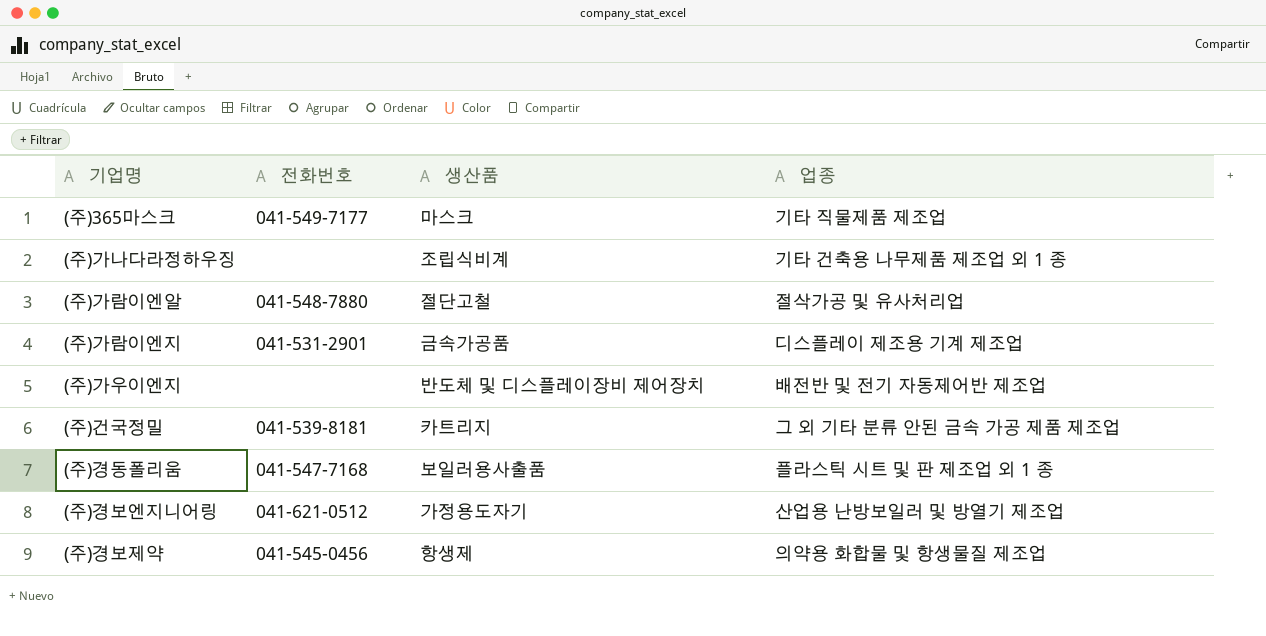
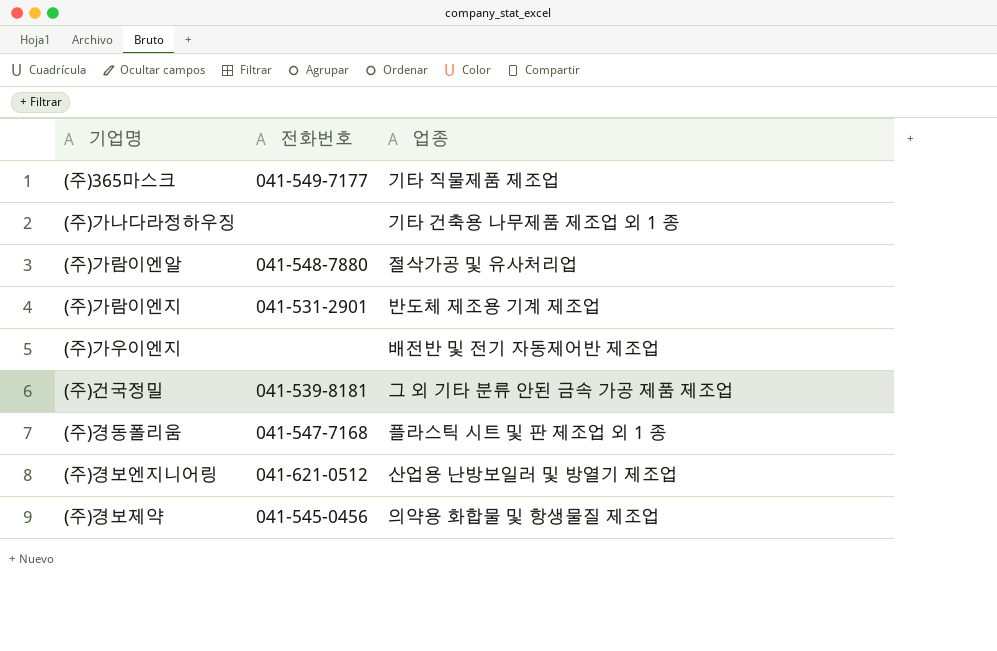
column 생산품 | position: 3 -> none
(주)가람이엔지 | 업종: 디스플레이 제조용 기계 제조업 -> 반도체 제조용 기계 제조업

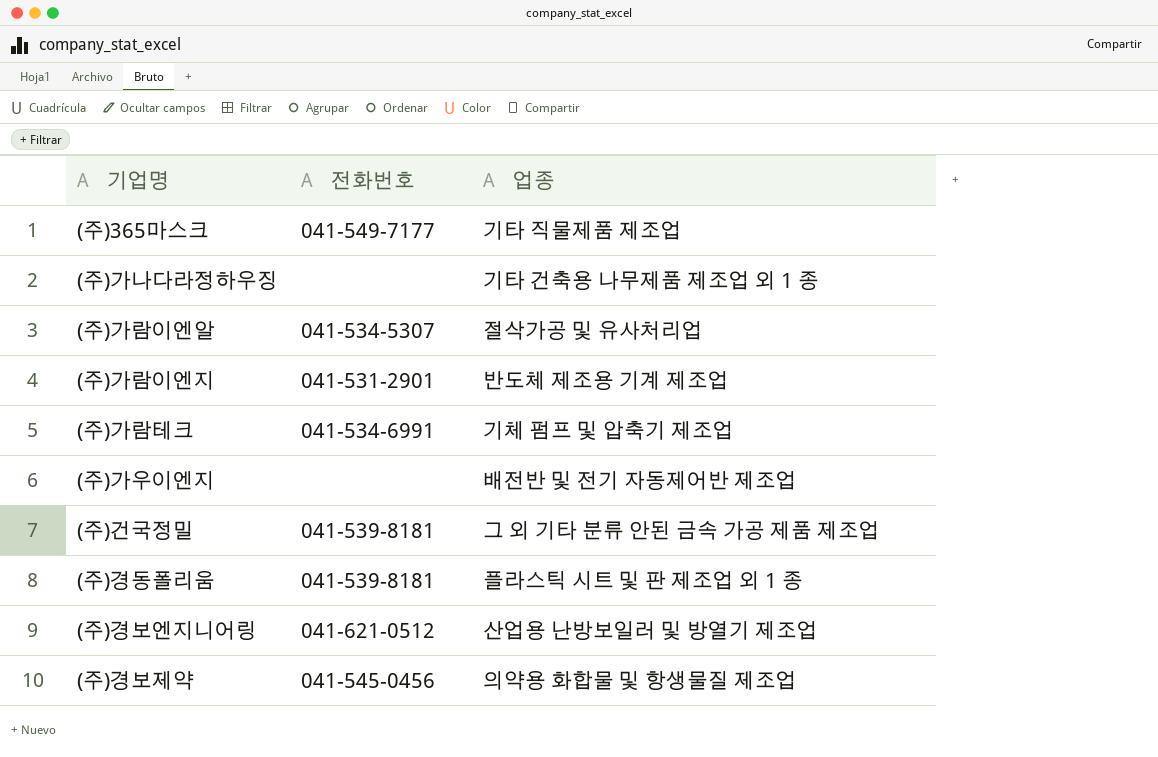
(주)가람이엔알 | 전화번호: 041-548-7880 -> 041-534-5307
row (주)가람테크: none -> 041-534-6991 | 기체 펌프 및 압축기 제조업
(주)경동폴리움 | 전화번호: 041-547-7168 -> 041-539-8181

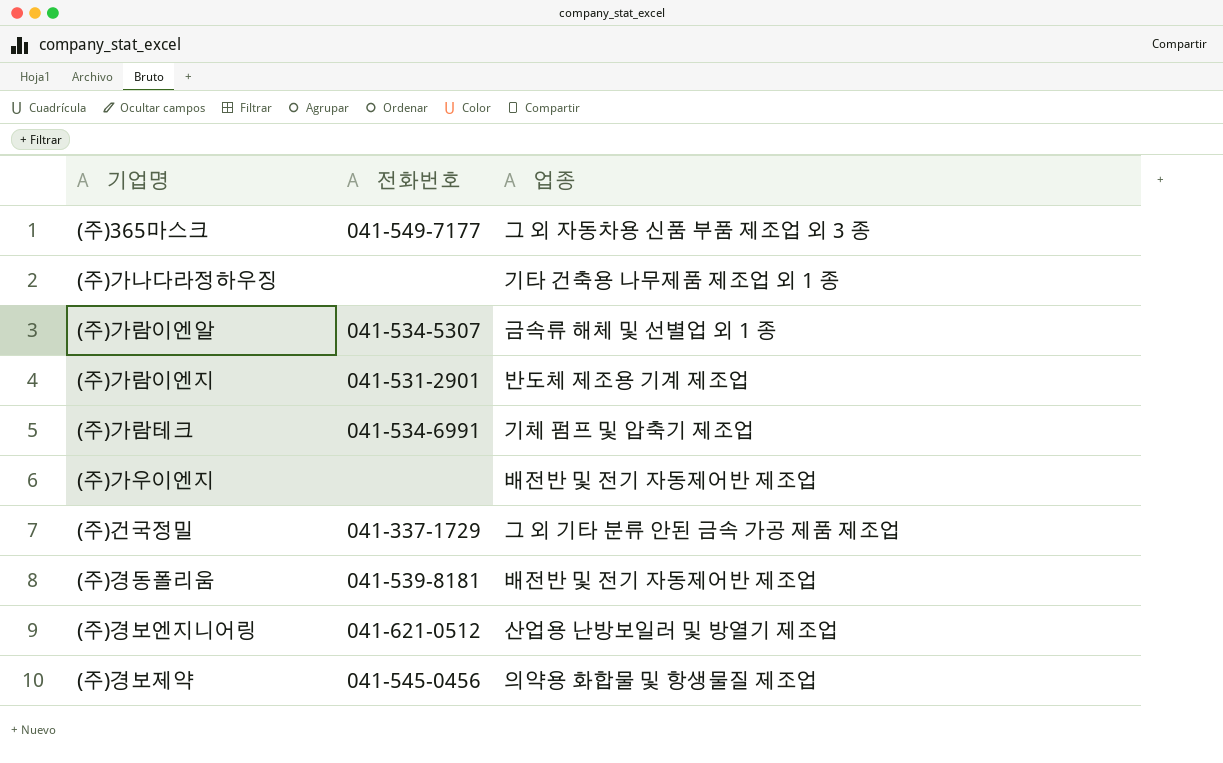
(주)365마스크 | 업종: 기타 직물제품 제조업 -> 그 외 자동차용 신품 부품 제조업 외 3 종
(주)가람이엔알 | 업종: 절삭가공 및 유사처리업 -> 금속류 해체 및 선별업 외 1 종
(주)건국정밀 | 전화번호: 041-539-8181 -> 041-337-1729
(주)경동폴리움 | 업종: 플라스틱 시트 및 판 제조업 외 1 종 -> 배전반 및 전기 자동제어반 제조업

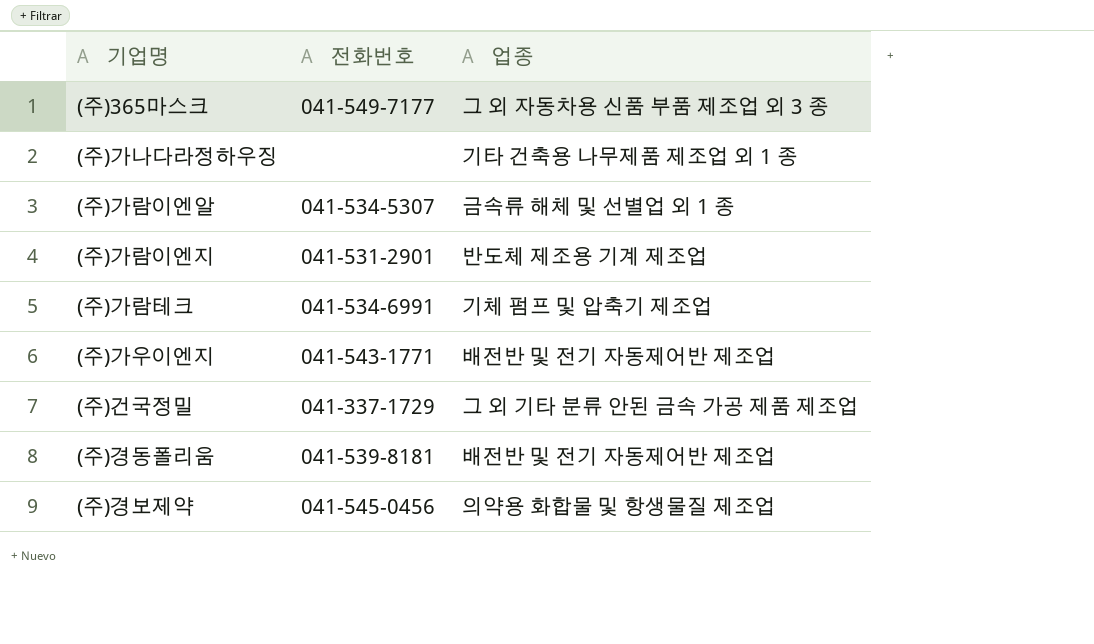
row (주)경보엔지니어링: 041-621-0512 | 산업용 난방보일러 및 방열기 제조업 -> none
(주)가우이엔지 | 전화번호: none -> 041-543-1771

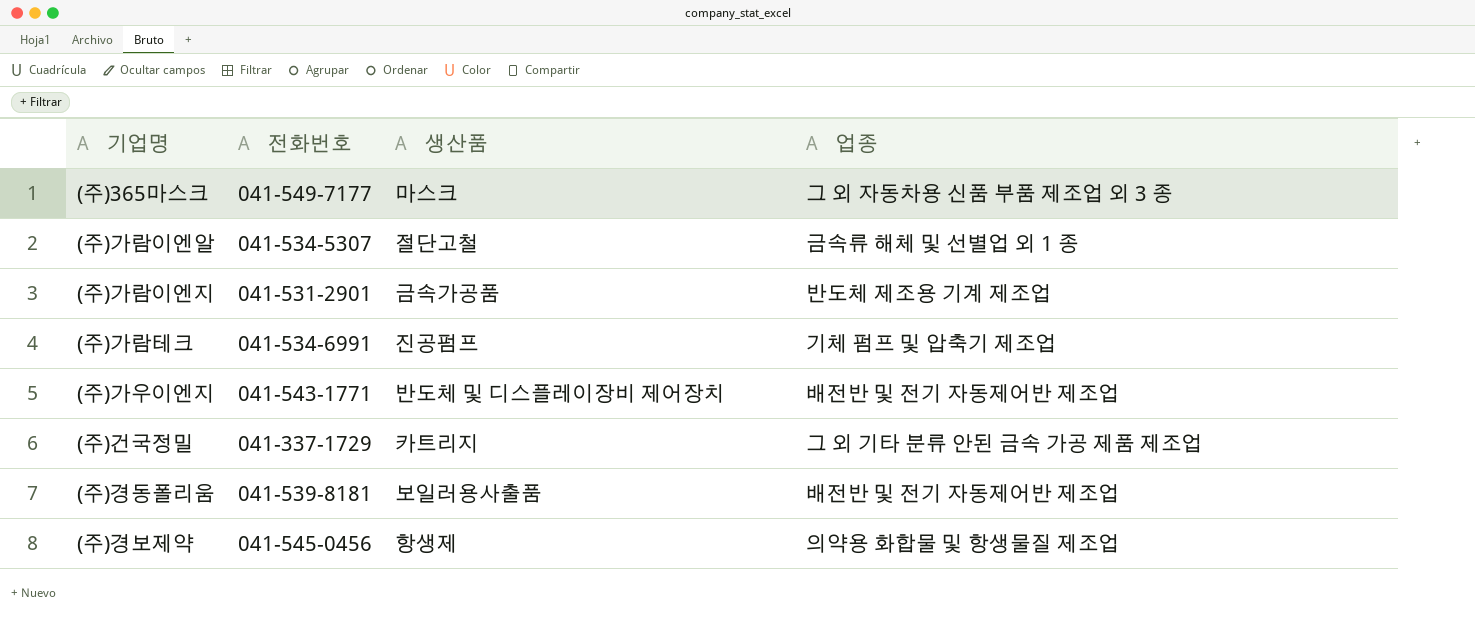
column 생산품 | position: none -> 3
row (주)가나다라정하우징: none | 기타 건축용 나무제품 제조업 외 1 종 -> none

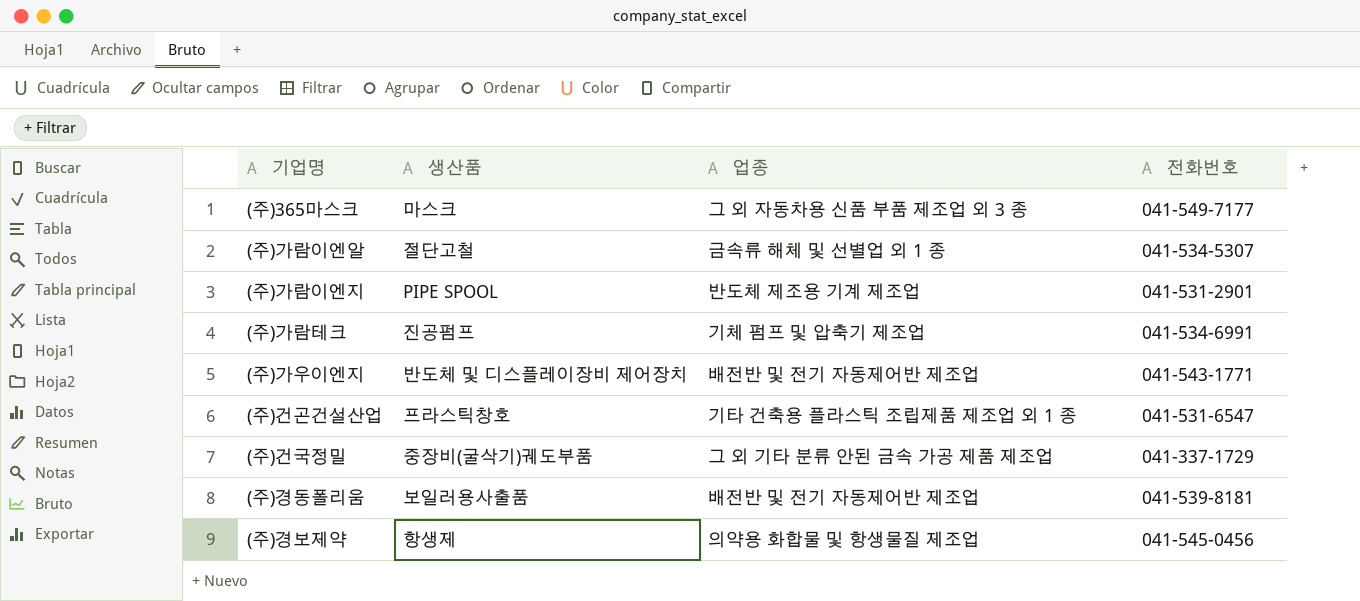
column 전화번호 | position: 2 -> 4
(주)가람이엔지 | 생산품: 금속가공품 -> PIPE SPOOL
row (주)건곤건설산업: none -> 프라스틱창호 | 기타 건축용 플라스틱 조립제품 제조업 외 1 종 | 041-531-6547
(주)건국정밀 | 생산품: 카트리지 -> 중장비(굴삭기)궤도부품

